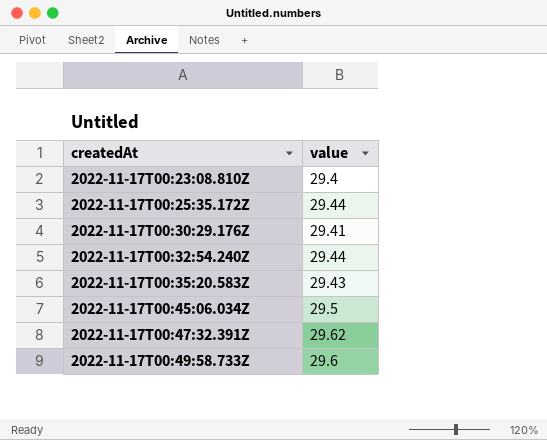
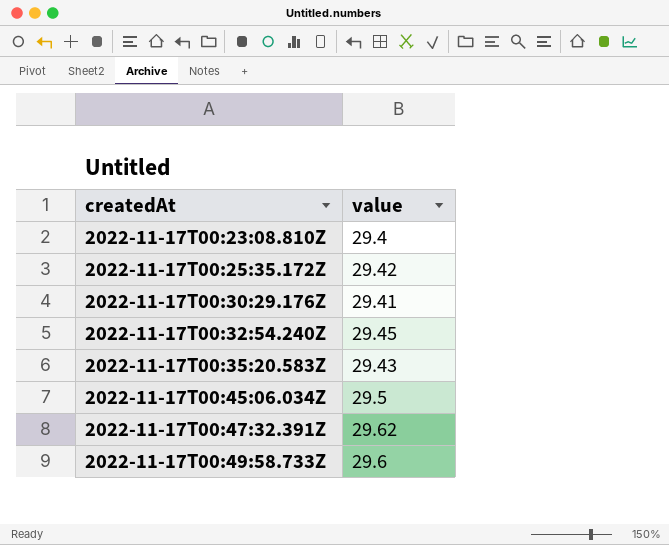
2022-11-17T00:25:35.172Z | value: 29.44 -> 29.42
2022-11-17T00:32:54.240Z | value: 29.44 -> 29.45

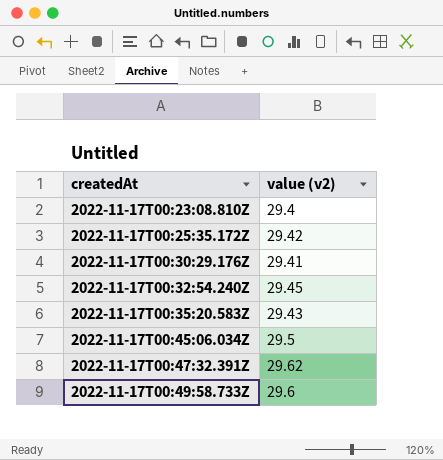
column name: value -> value (v2)

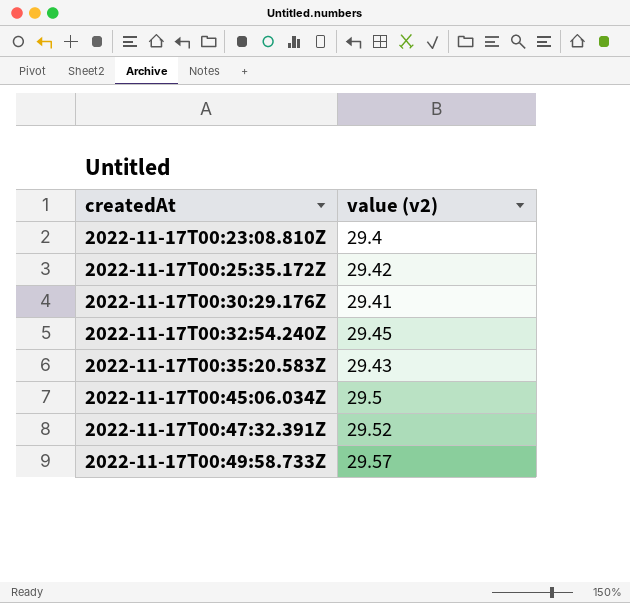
2022-11-17T00:47:32.391Z | value (v2): 29.62 -> 29.52
2022-11-17T00:49:58.733Z | value (v2): 29.6 -> 29.57

